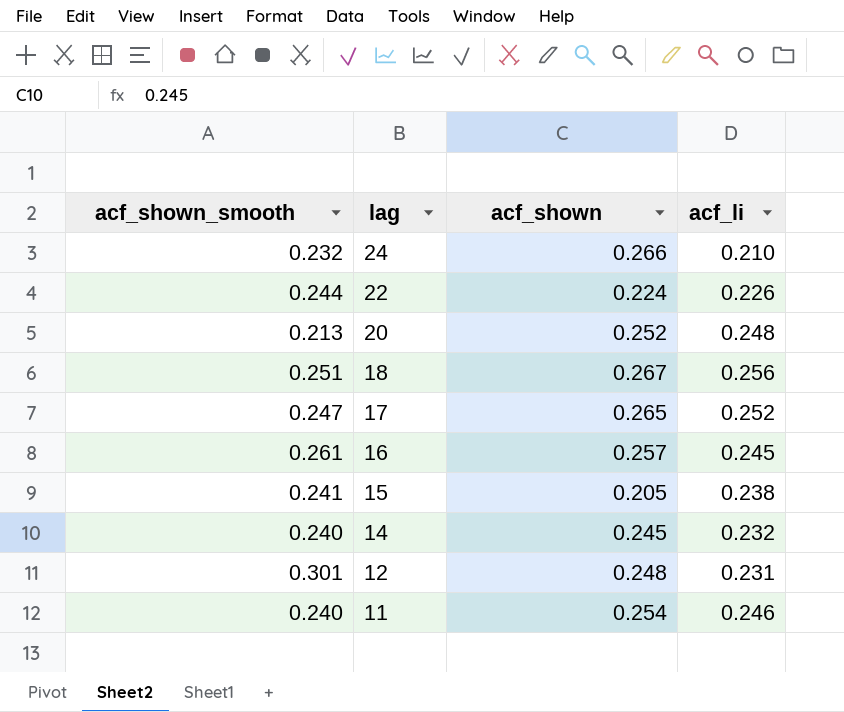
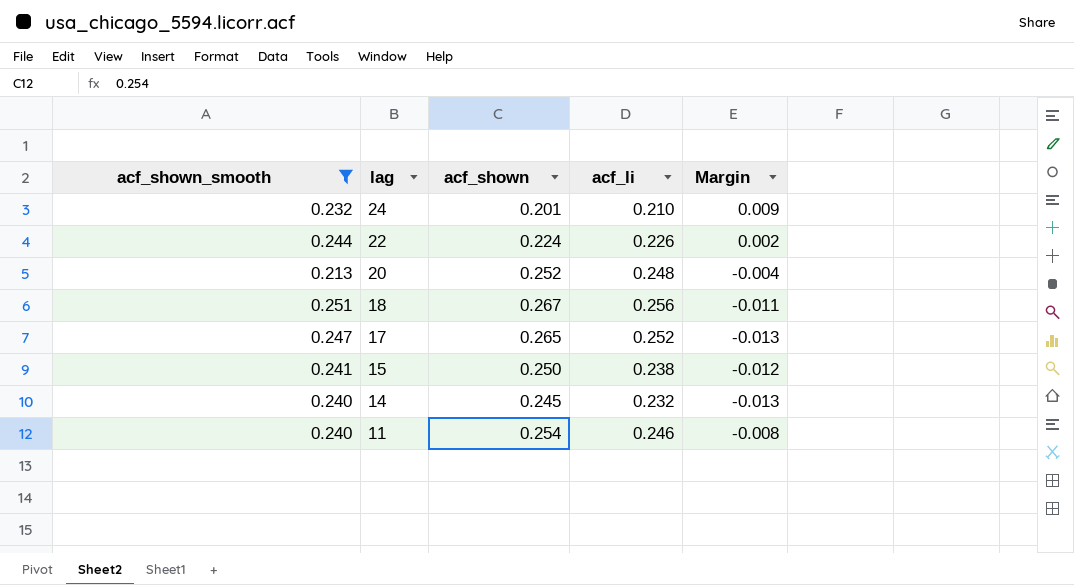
filter: none -> acf_shown_smooth <= 0.251
column Margin | formula: none -> [acf_li] - [acf_shown]
24 | acf_shown: 0.266 -> 0.201
15 | acf_shown: 0.205 -> 0.250

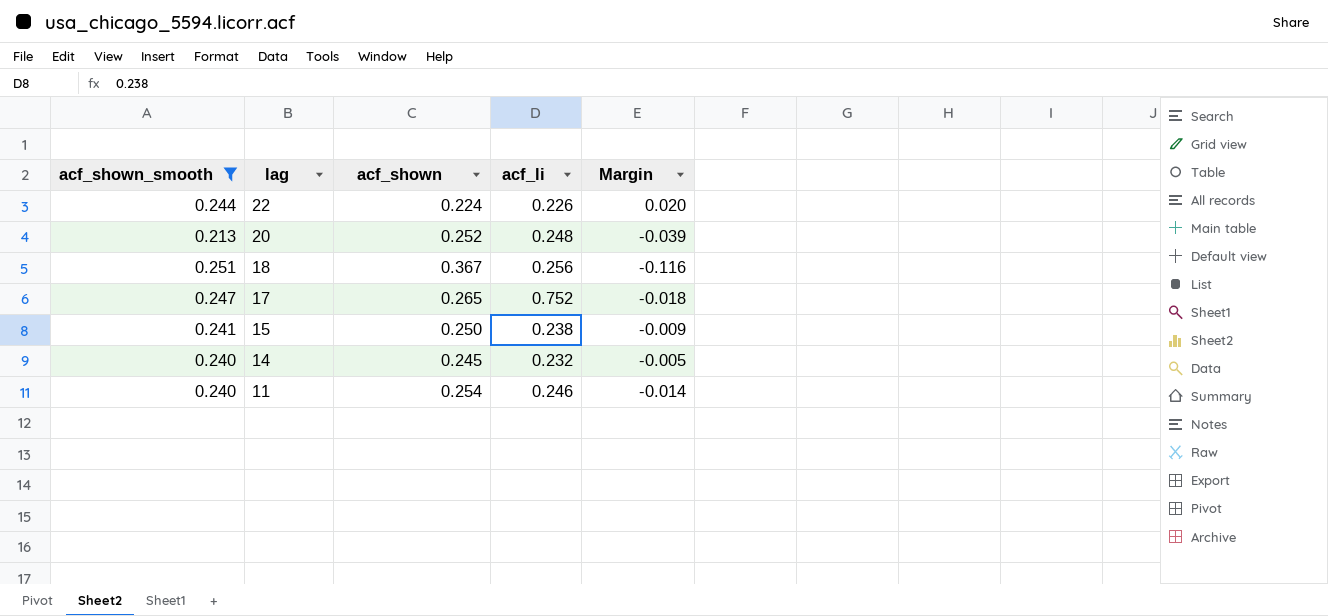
column Margin | formula: [acf_li] - [acf_shown] -> [acf_shown_smooth] - [acf_shown]
row 24: 0.232 | 0.201 | 0.210 | 0.009 -> none
18 | acf_shown: 0.267 -> 0.367
17 | acf_li: 0.252 -> 0.752

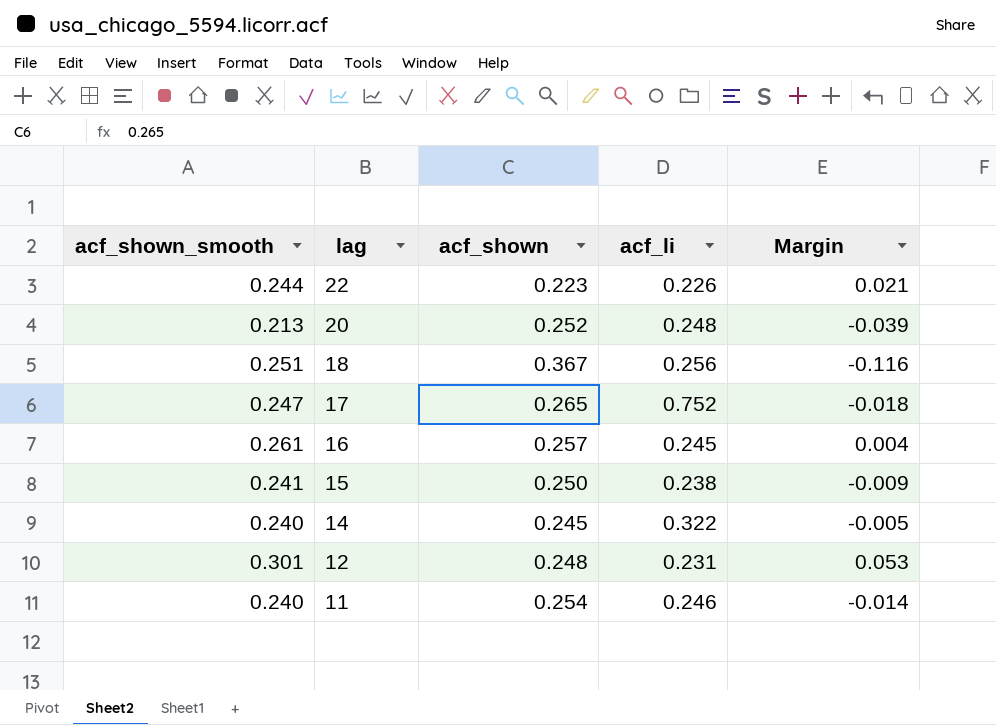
filter: acf_shown_smooth <= 0.251 -> none
22 | acf_shown: 0.224 -> 0.223
22 | Margin: 0.020 -> 0.021
14 | acf_li: 0.232 -> 0.322

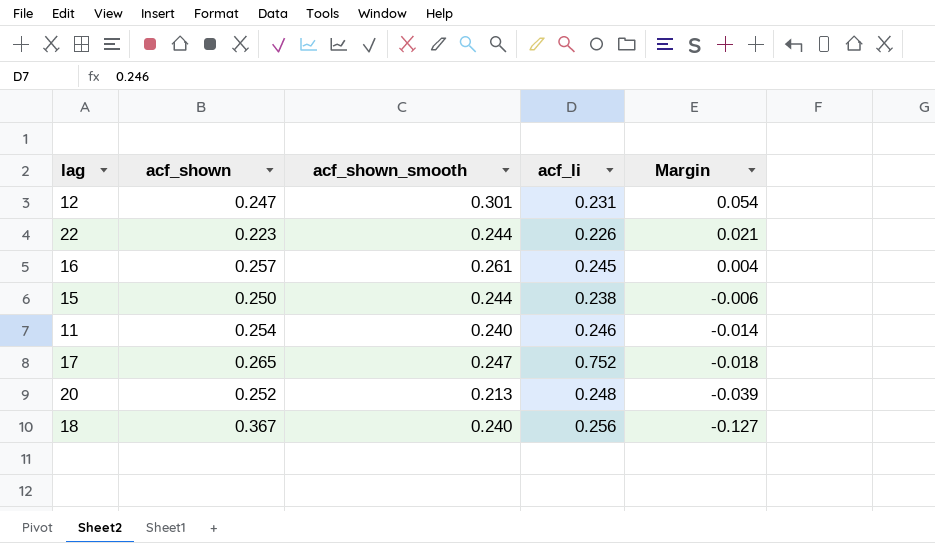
row order: lag descending -> Margin descending
column acf_shown_smooth | position: 1 -> 3
row 14: 0.240 | 0.245 | 0.322 | -0.005 -> none
12 | acf_shown: 0.248 -> 0.247
12 | Margin: 0.053 -> 0.054
15 | acf_shown_smooth: 0.241 -> 0.244
15 | Margin: -0.009 -> -0.006
18 | acf_shown_smooth: 0.251 -> 0.240
18 | Margin: -0.116 -> -0.127

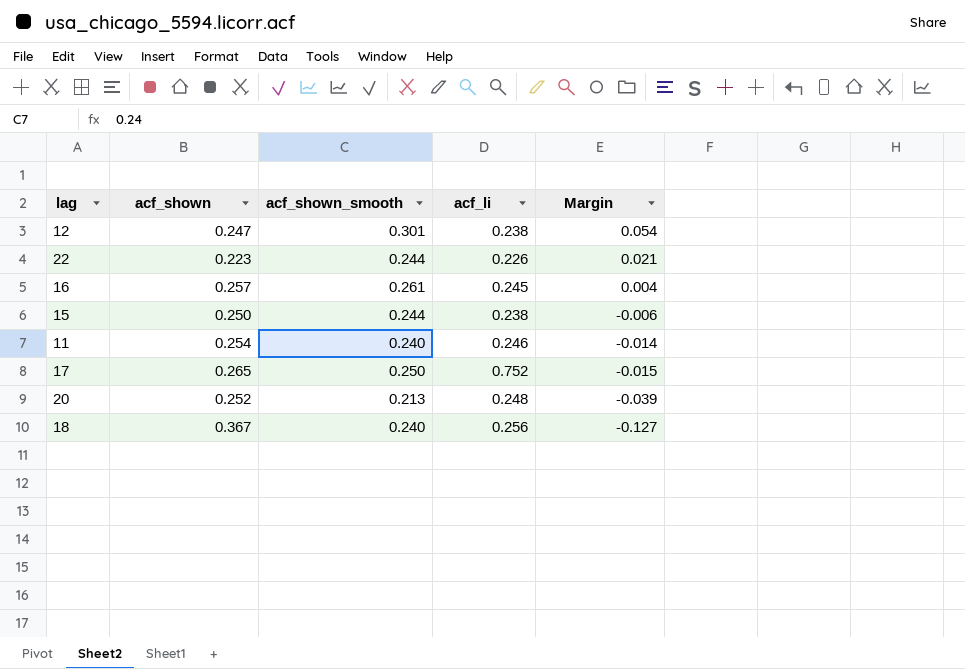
12 | acf_li: 0.231 -> 0.238
17 | acf_shown_smooth: 0.247 -> 0.250
17 | Margin: -0.018 -> -0.015

